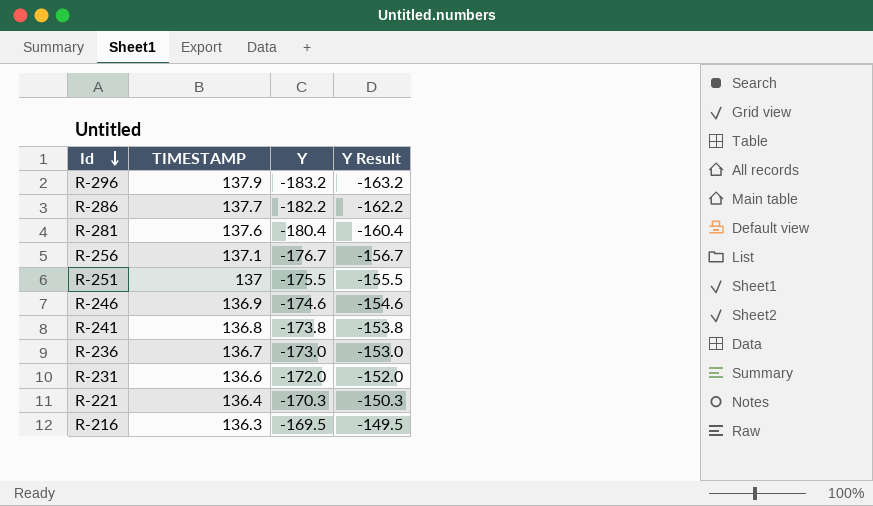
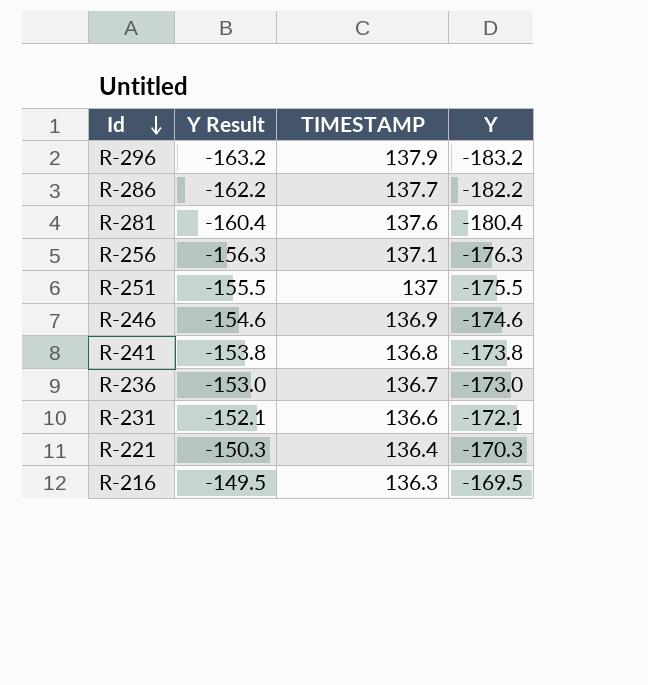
column Y Result | position: 4 -> 2
R-256 | Y Result: -156.7 -> -156.3
R-256 | Y: -176.7 -> -176.3
R-231 | Y Result: -152.0 -> -152.1
R-231 | Y: -172.0 -> -172.1

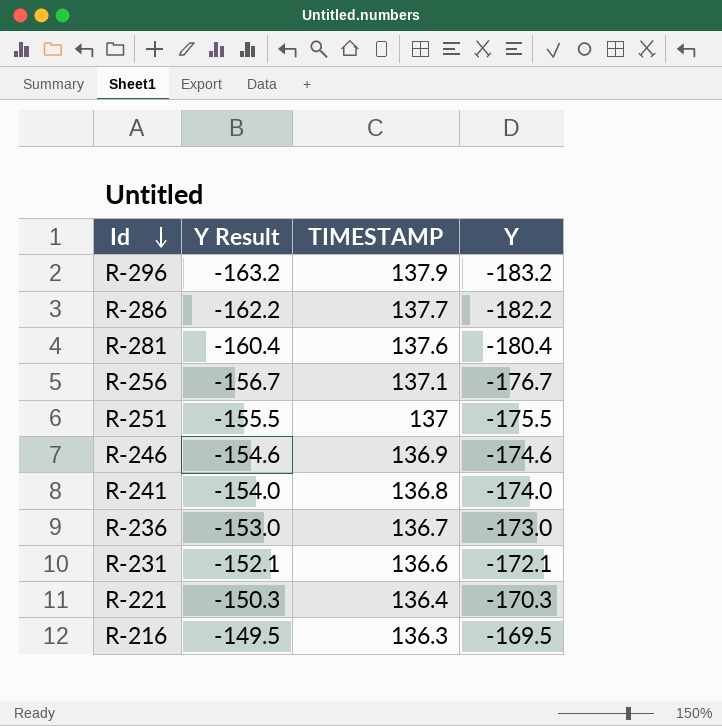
R-256 | Y Result: -156.3 -> -156.7
R-256 | Y: -176.3 -> -176.7
R-241 | Y Result: -153.8 -> -154.0
R-241 | Y: -173.8 -> -174.0

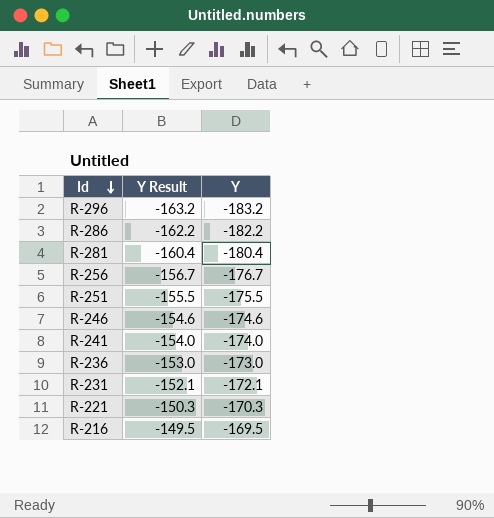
column TIMESTAMP | position: 3 -> none

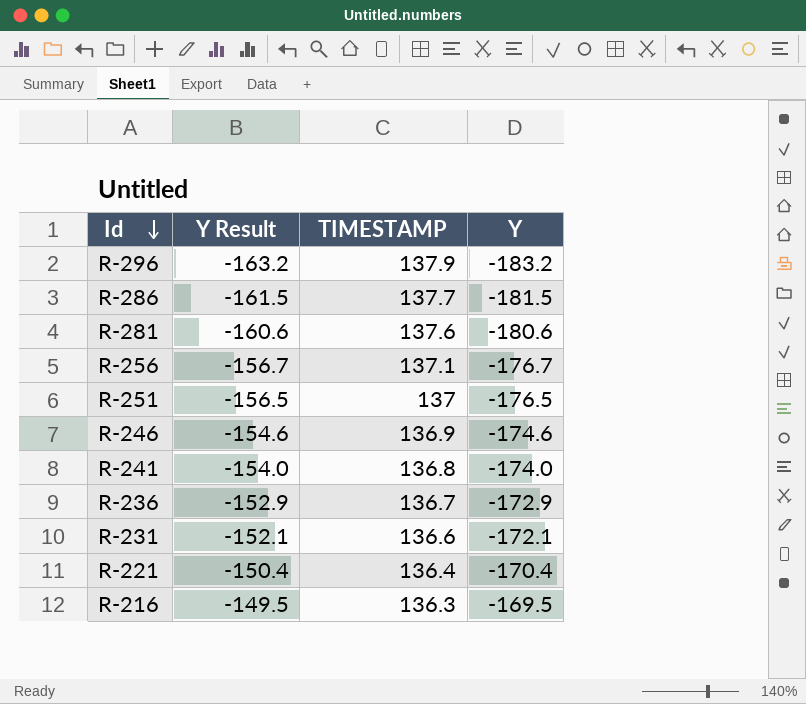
column TIMESTAMP | position: none -> 3
R-286 | Y Result: -162.2 -> -161.5
R-286 | Y: -182.2 -> -181.5
R-281 | Y Result: -160.4 -> -160.6
R-281 | Y: -180.4 -> -180.6
R-251 | Y Result: -155.5 -> -156.5
R-251 | Y: -175.5 -> -176.5
R-236 | Y Result: -153.0 -> -152.9
R-236 | Y: -173.0 -> -172.9
R-221 | Y Result: -150.3 -> -150.4
R-221 | Y: -170.3 -> -170.4

